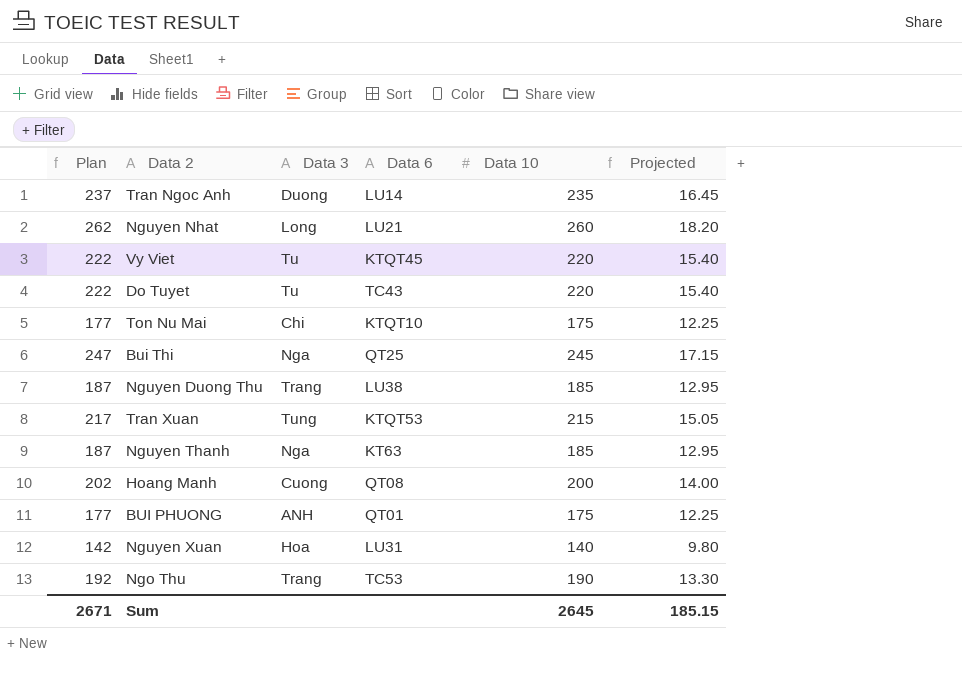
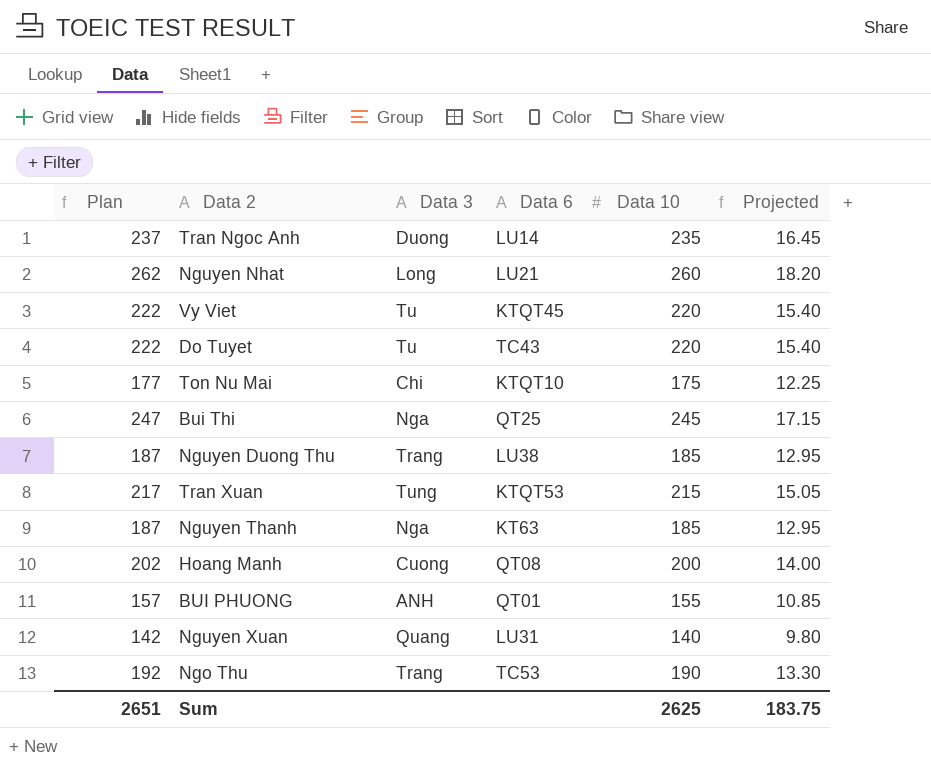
BUI PHUONG | Plan: 177 -> 157
BUI PHUONG | Data 10: 175 -> 155
BUI PHUONG | Projected: 12.25 -> 10.85
Nguyen Xuan | Data 3: Hoa -> Quang
Sum | Plan: 2671 -> 2651
Sum | Data 10: 2645 -> 2625
Sum | Projected: 185.15 -> 183.75

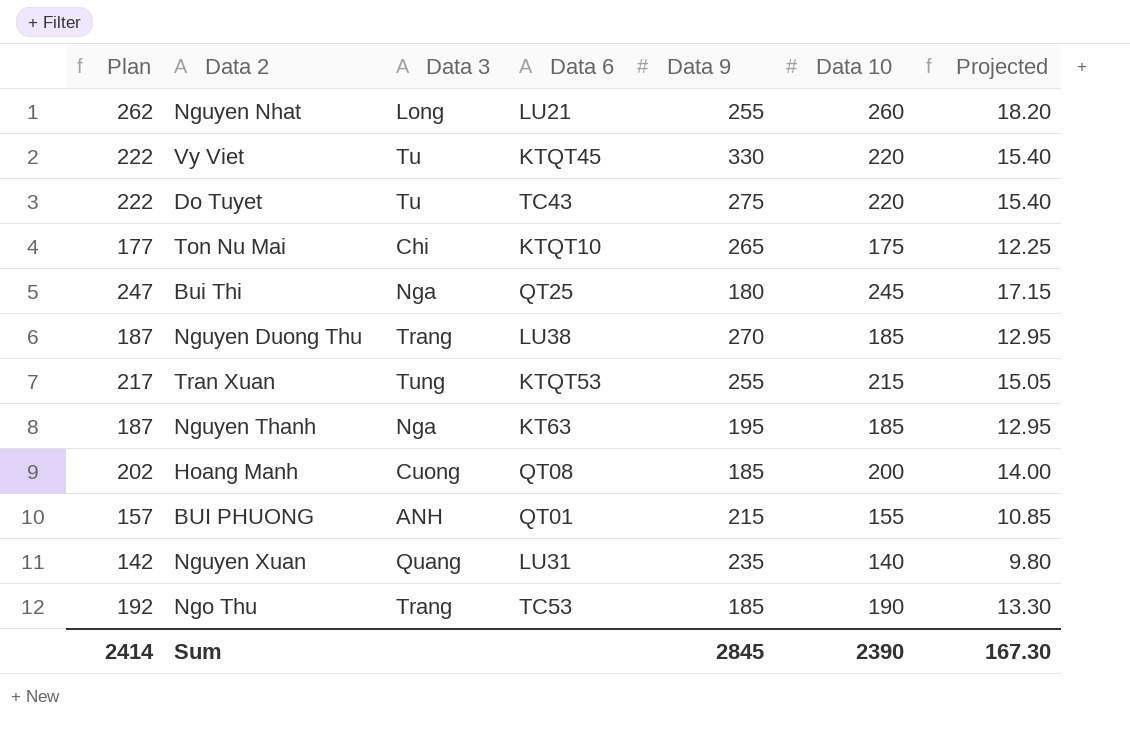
column Data 9 | position: none -> 5
row Tran Ngoc Anh: 237 | Duong | LU14 | 235 | 16.45 -> none
Sum | Plan: 2651 -> 2414
Sum | Data 10: 2625 -> 2390
Sum | Projected: 183.75 -> 167.30

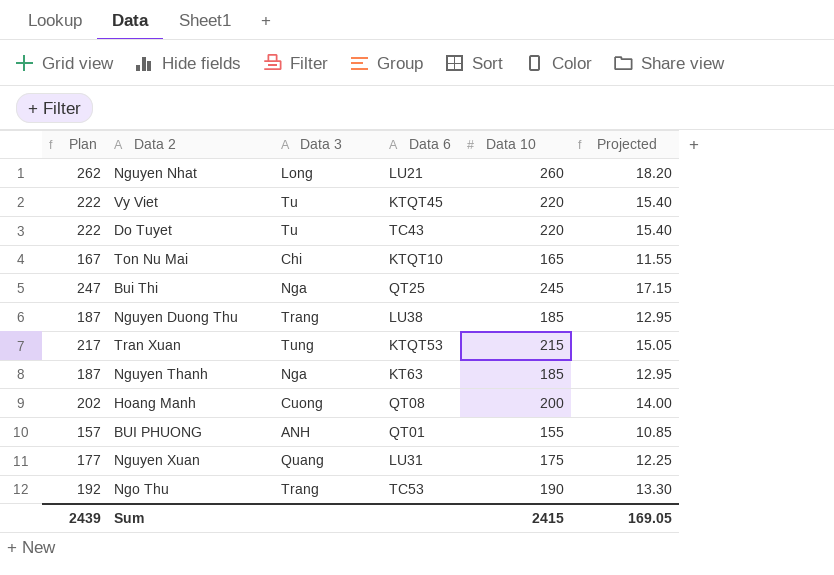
column Data 9 | position: 5 -> none
Ton Nu Mai | Plan: 177 -> 167
Ton Nu Mai | Data 10: 175 -> 165
Ton Nu Mai | Projected: 12.25 -> 11.55
Nguyen Xuan | Plan: 142 -> 177
Nguyen Xuan | Data 10: 140 -> 175
Nguyen Xuan | Projected: 9.80 -> 12.25
Sum | Plan: 2414 -> 2439
Sum | Data 10: 2390 -> 2415
Sum | Projected: 167.30 -> 169.05

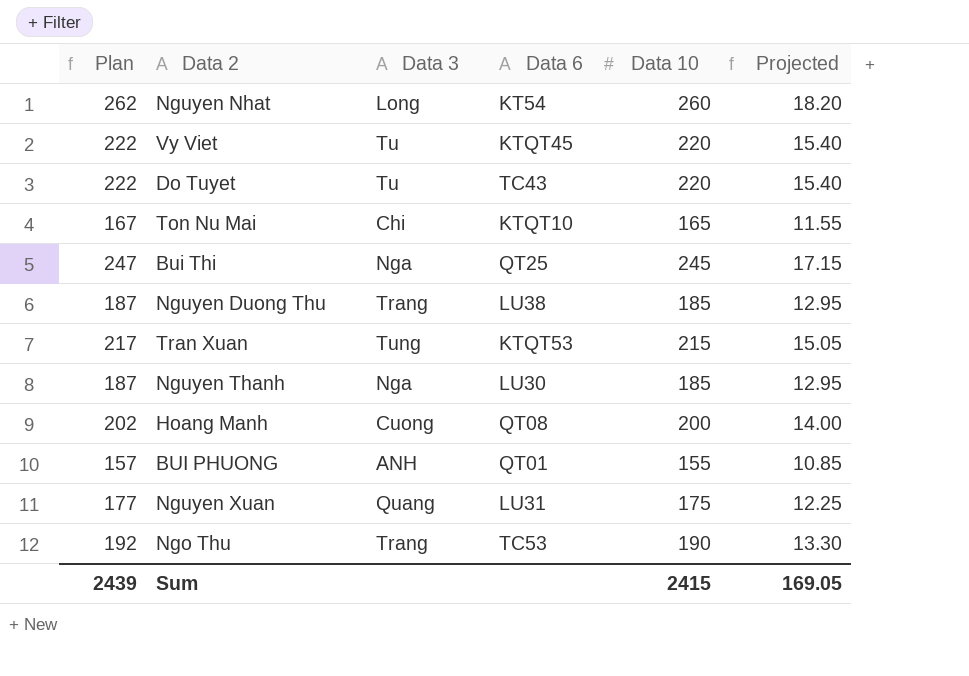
Nguyen Nhat | Data 6: LU21 -> KT54
Nguyen Thanh | Data 6: KT63 -> LU30

